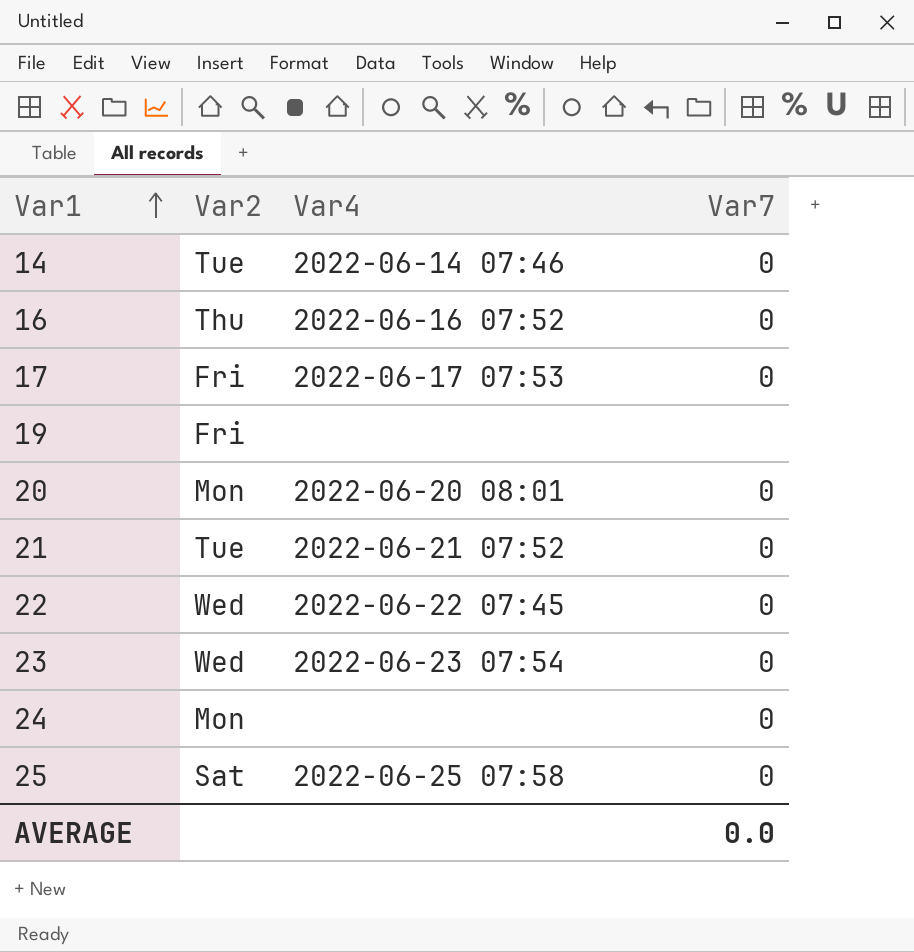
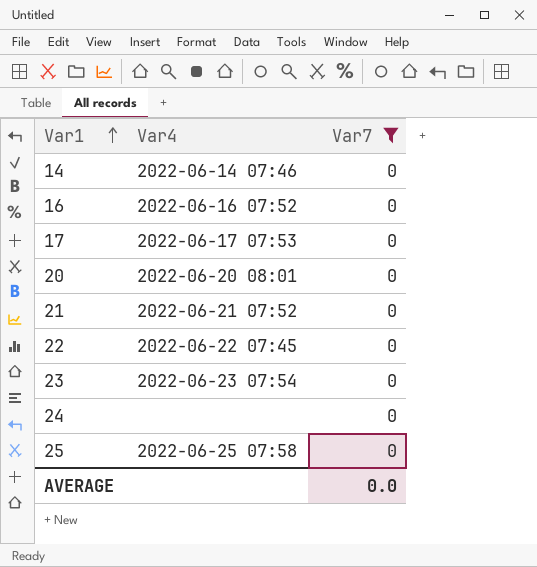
filter: none -> Var7 = 0
column Var2 | position: 2 -> none

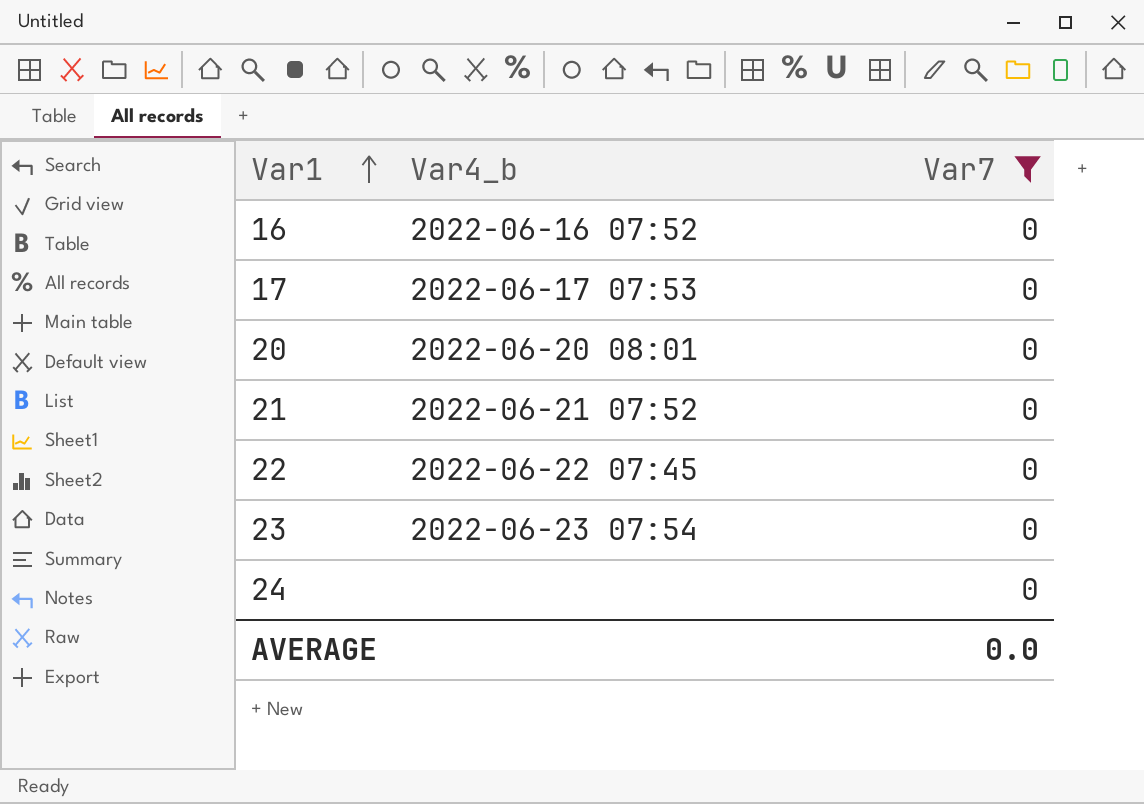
column name: Var4 -> Var4_b
row 14: 2022-06-14 07:46 | 0 -> none
row 25: 2022-06-25 07:58 | 0 -> none

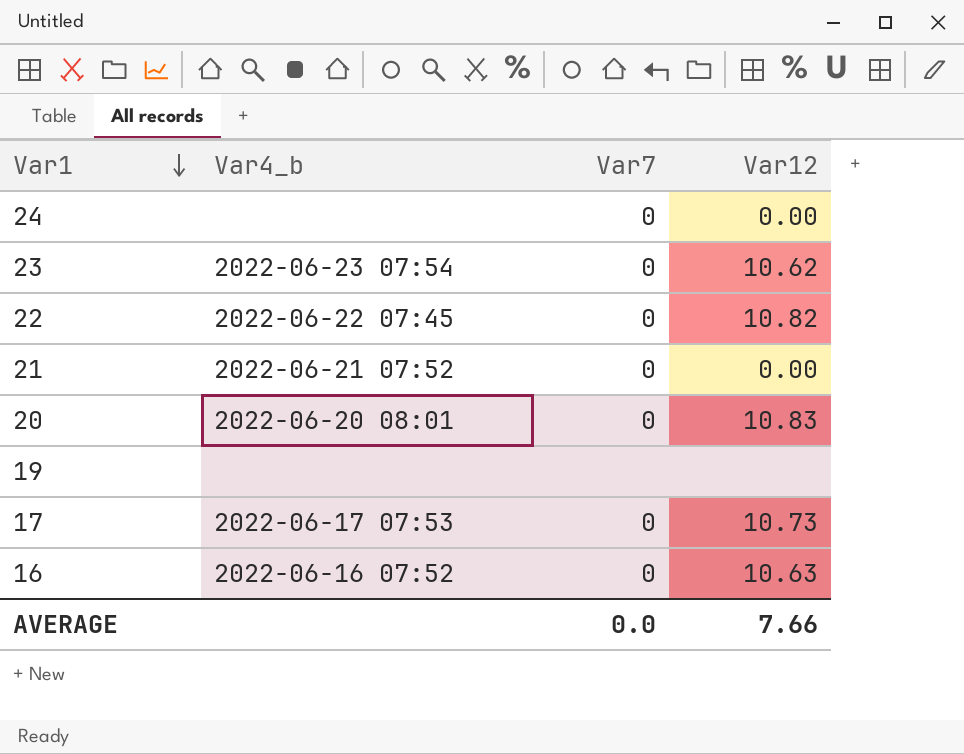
filter: Var7 = 0 -> none
row order: Var1 ascending -> Var1 descending
column Var12 | position: none -> 4

